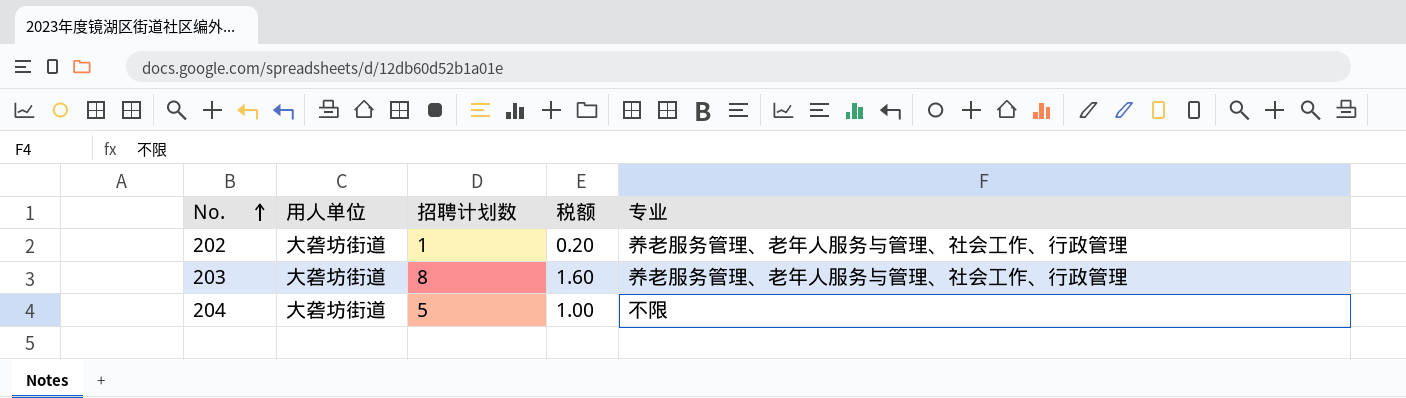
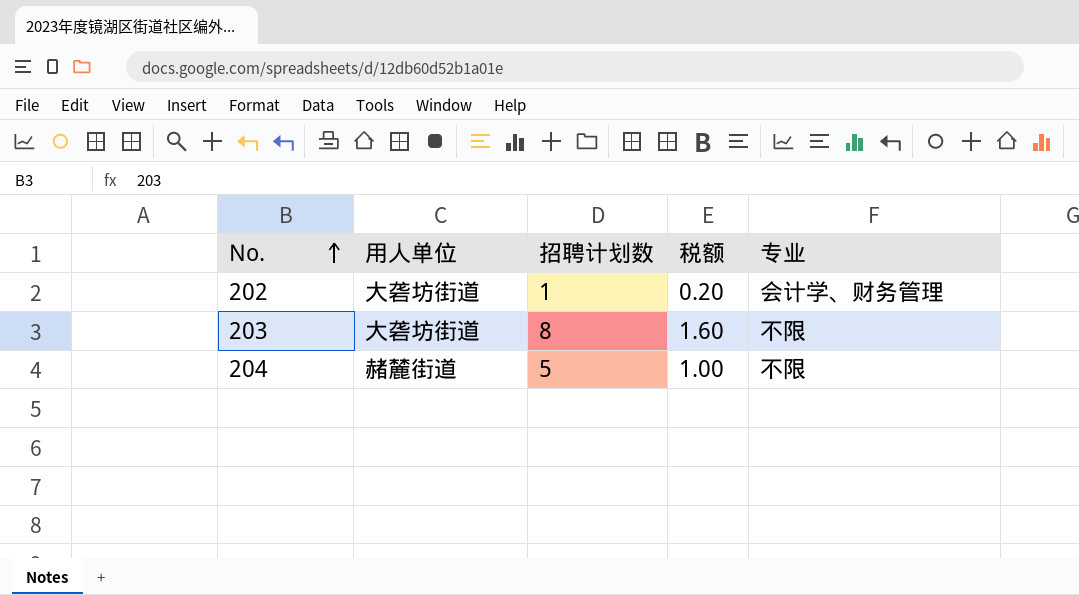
202 | 专业: 养老服务管理、老年人服务与管理、社会工作、行政管理 -> 会计学、财务管理
203 | 专业: 养老服务管理、老年人服务与管理、社会工作、行政管理 -> 不限
204 | 用人单位: 大砻坊街道 -> 赭麓街道

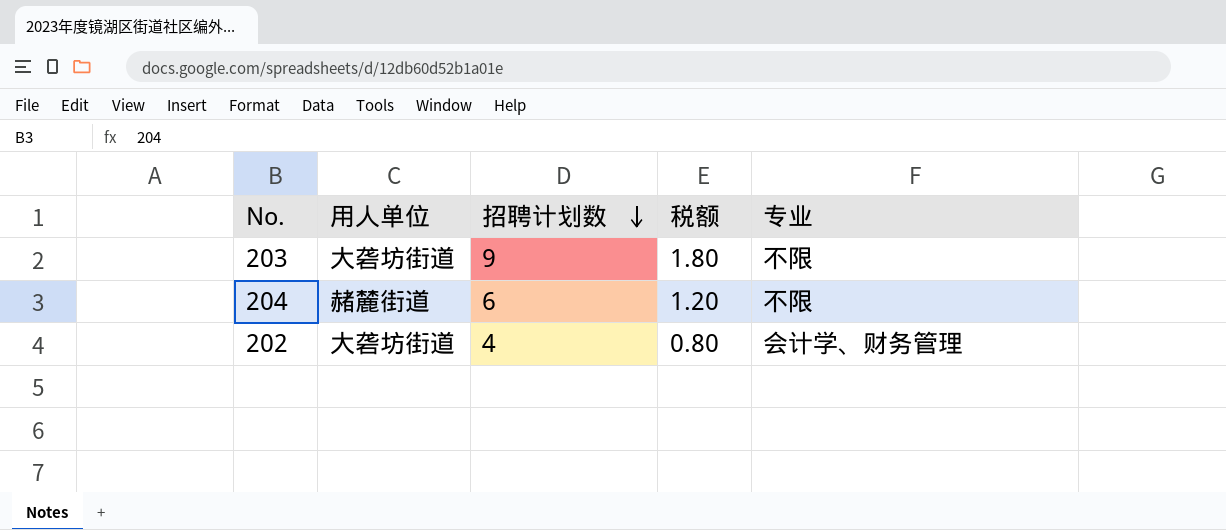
row order: No. ascending -> 招聘计划数 descending
203 | 招聘计划数: 8 -> 9
203 | 税额: 1.60 -> 1.80
204 | 招聘计划数: 5 -> 6
204 | 税额: 1.00 -> 1.20
202 | 招聘计划数: 1 -> 4
202 | 税额: 0.20 -> 0.80

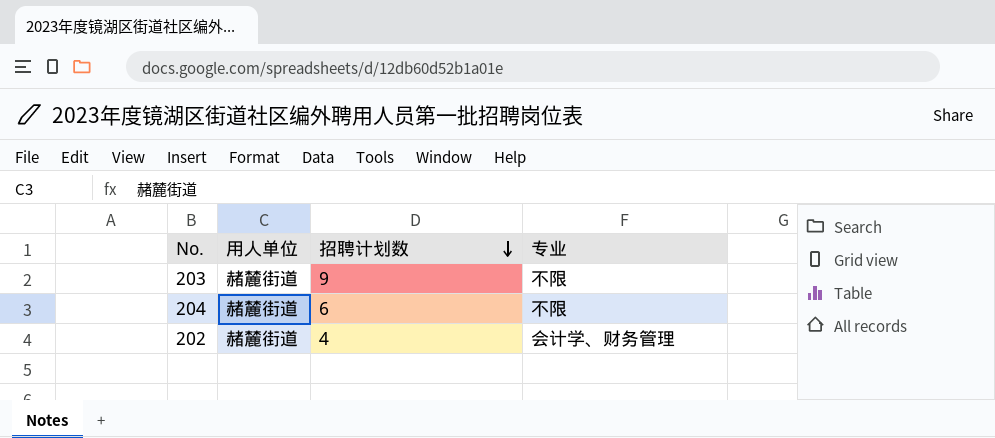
column 税额 | formula: [招聘计划数] * 0.2 -> none
203 | 用人单位: 大砻坊街道 -> 赭麓街道
202 | 用人单位: 大砻坊街道 -> 赭麓街道

